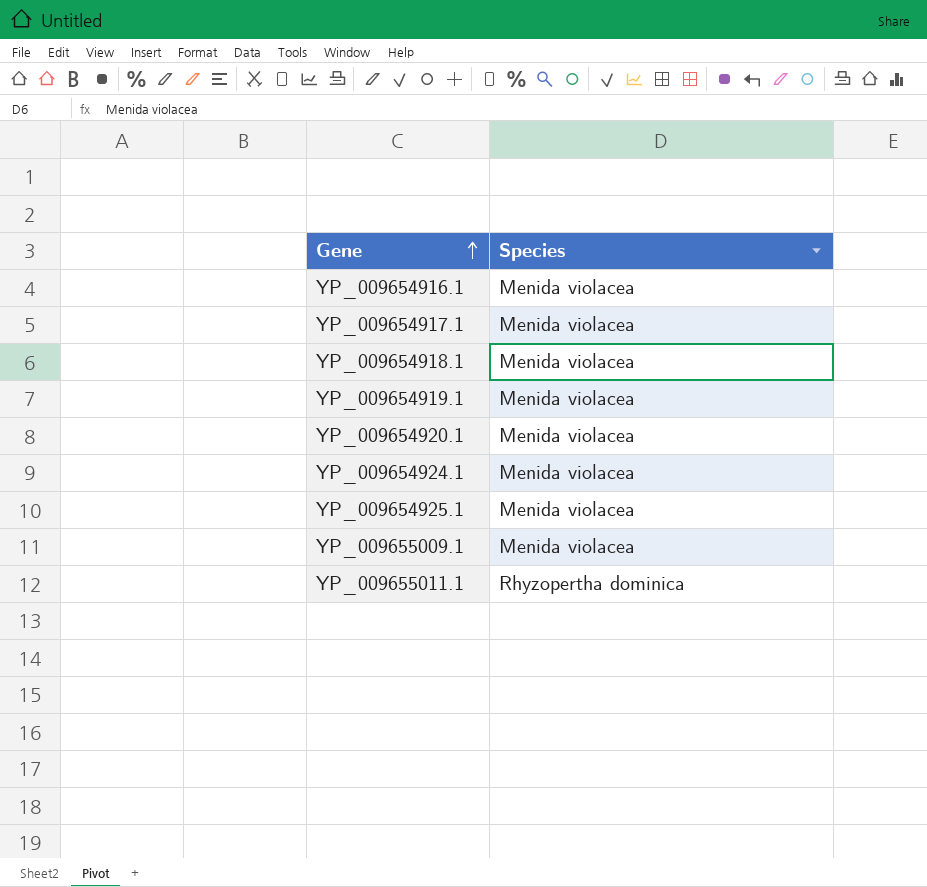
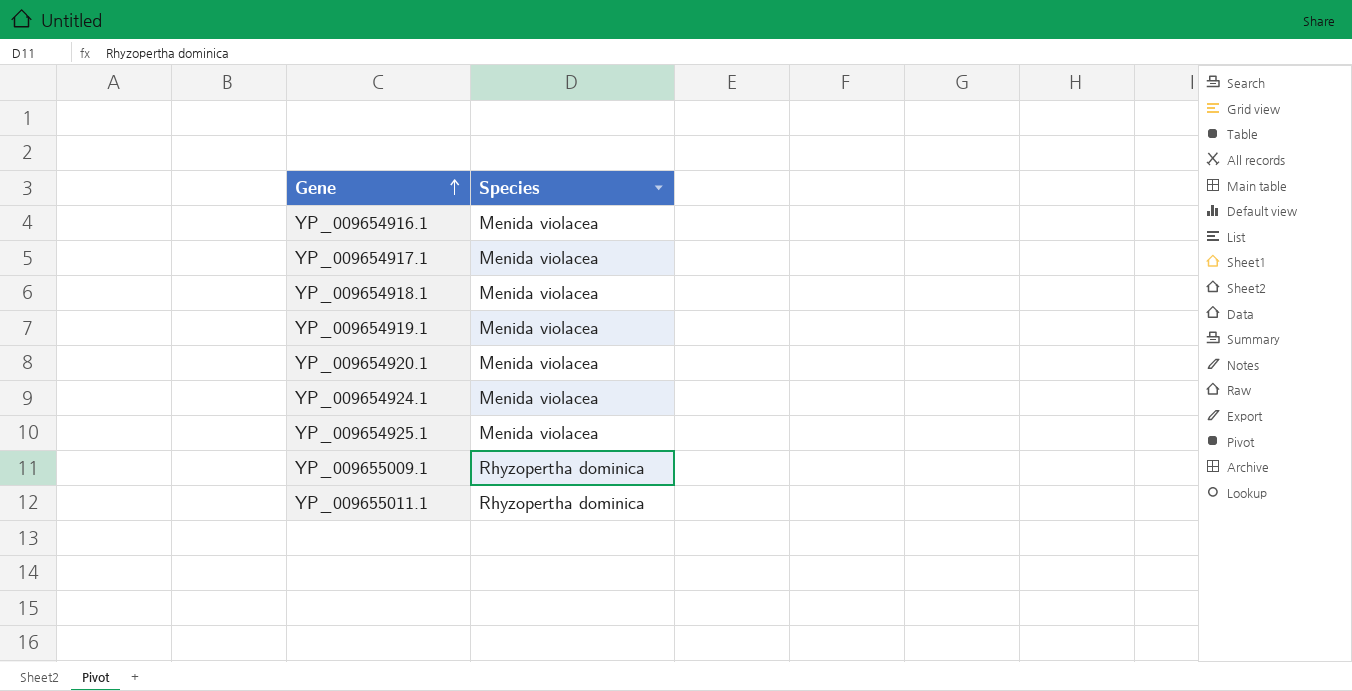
YP_009655009.1 | Species: Menida violacea -> Rhyzopertha dominica

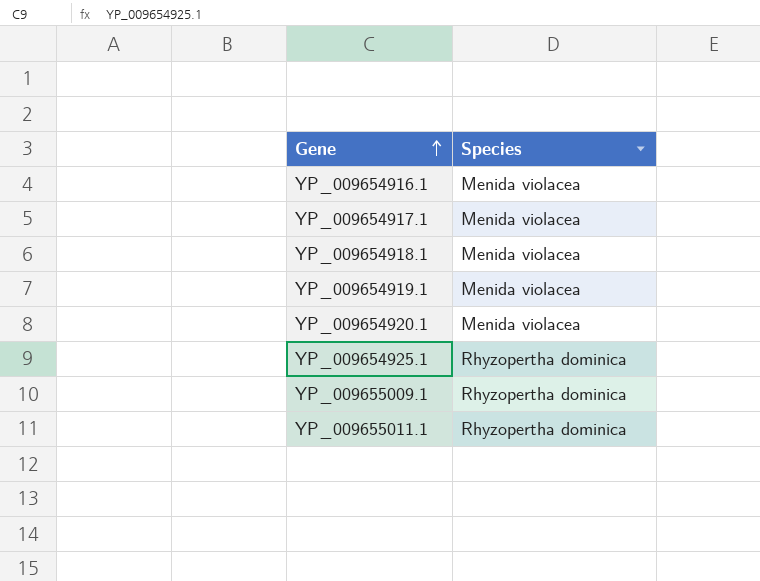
row YP_009654924.1: Menida violacea -> none
YP_009654925.1 | Species: Menida violacea -> Rhyzopertha dominica

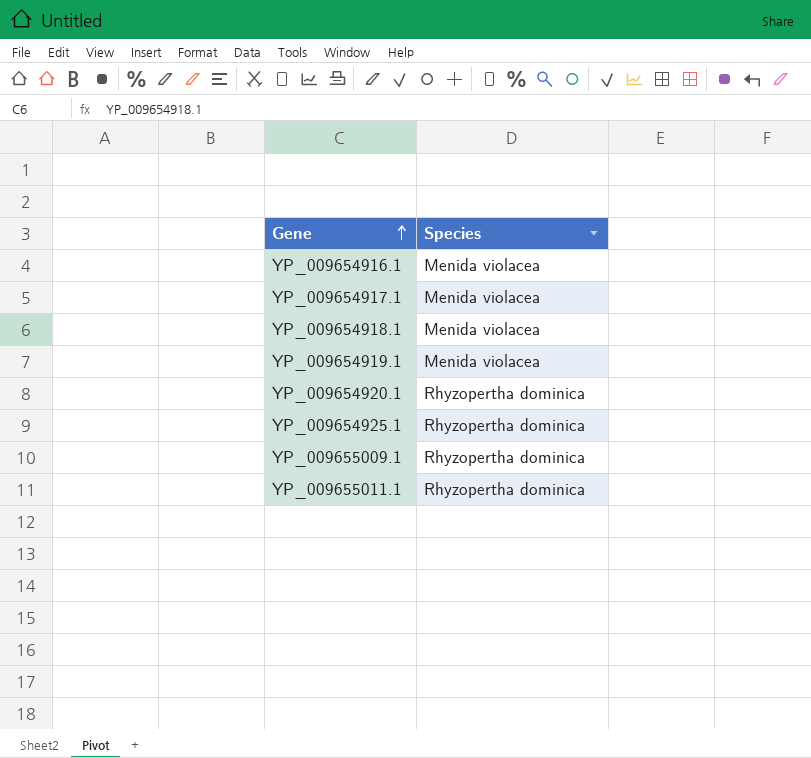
YP_009654920.1 | Species: Menida violacea -> Rhyzopertha dominica

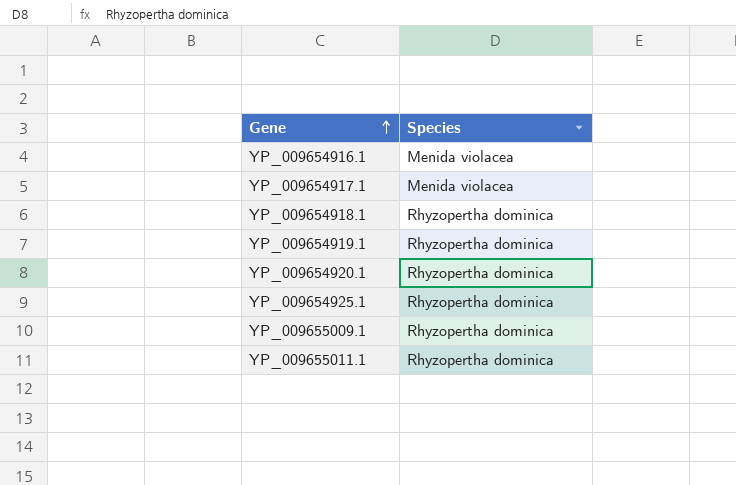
YP_009654918.1 | Species: Menida violacea -> Rhyzopertha dominica
YP_009654919.1 | Species: Menida violacea -> Rhyzopertha dominica

